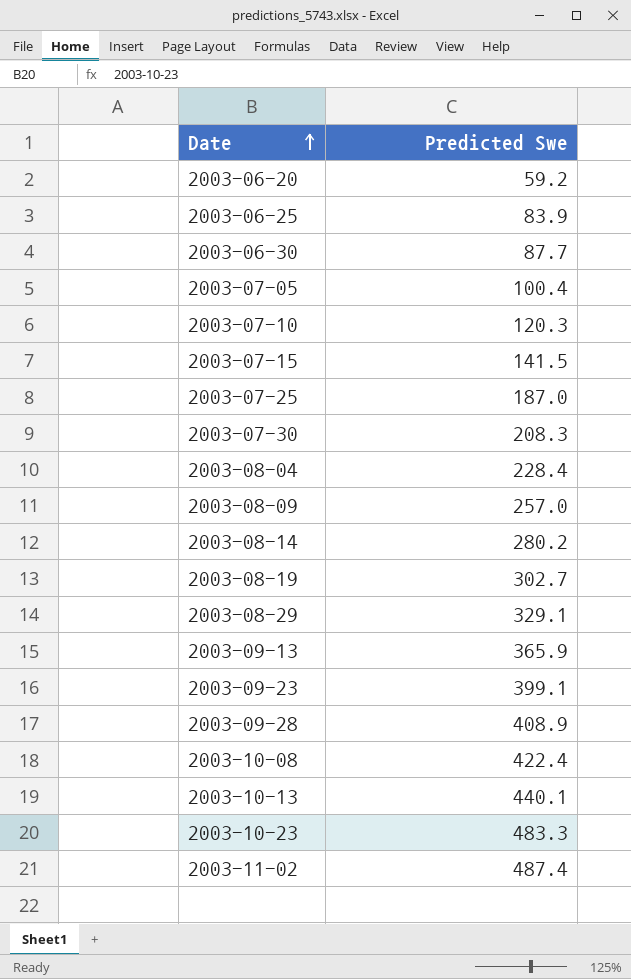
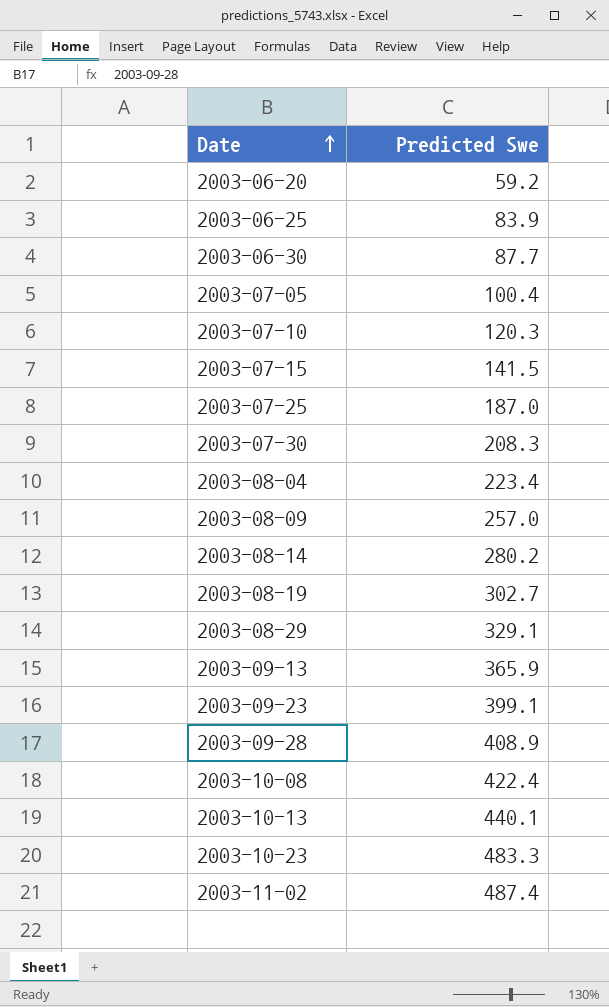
2003-08-04 | Predicted Swe: 228.4 -> 223.4

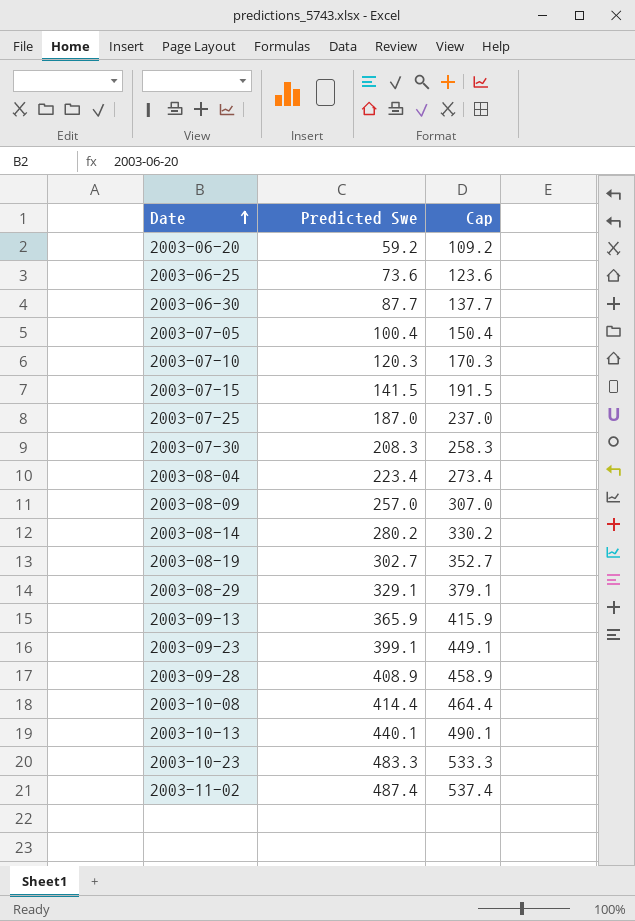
column Cap | formula: none -> [Predicted Swe] + 50
2003-06-25 | Predicted Swe: 83.9 -> 73.6
2003-10-08 | Predicted Swe: 422.4 -> 414.4

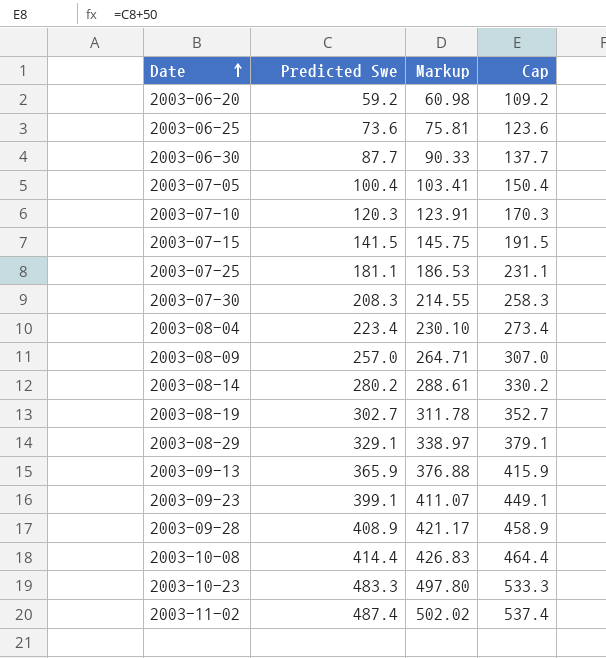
column Markup | formula: none -> [Predicted Swe] * 1.03
row 2003-10-13: 440.1 | 490.1 -> none
2003-07-25 | Predicted Swe: 187.0 -> 181.1
2003-07-25 | Cap: 237.0 -> 231.1

